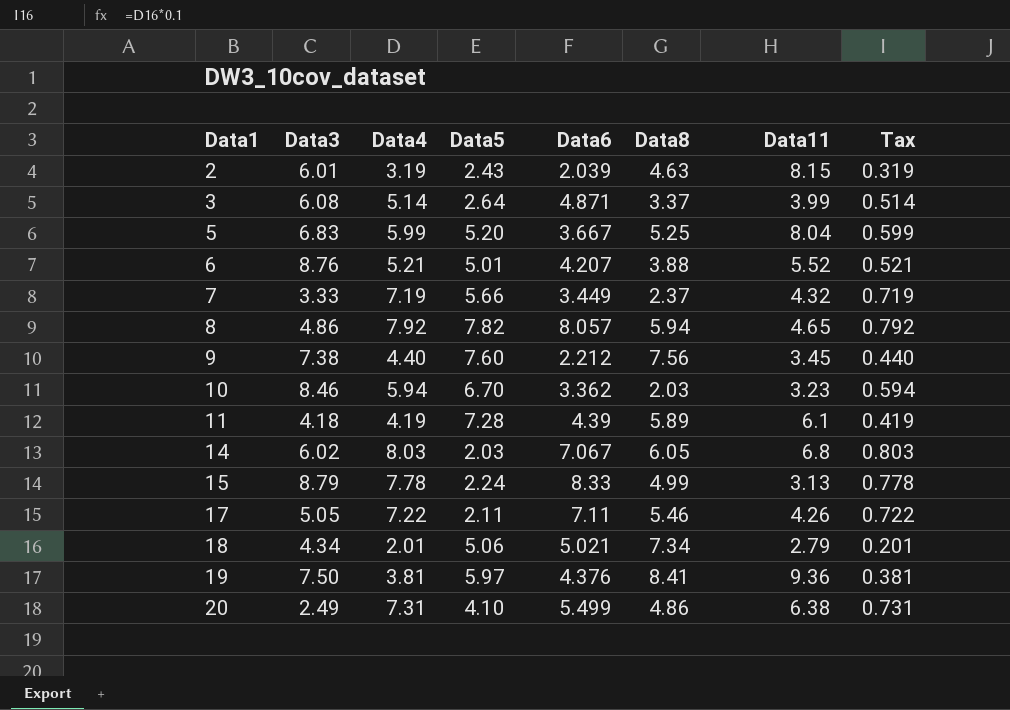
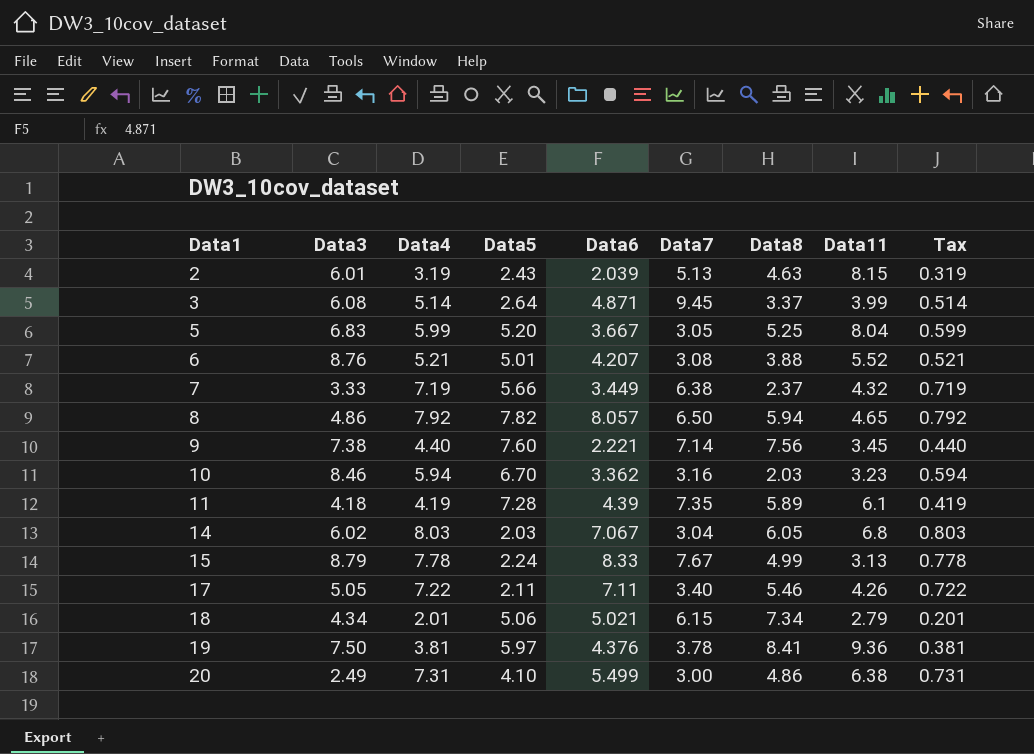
column Data7 | position: none -> 6
9 | Data6: 2.212 -> 2.221

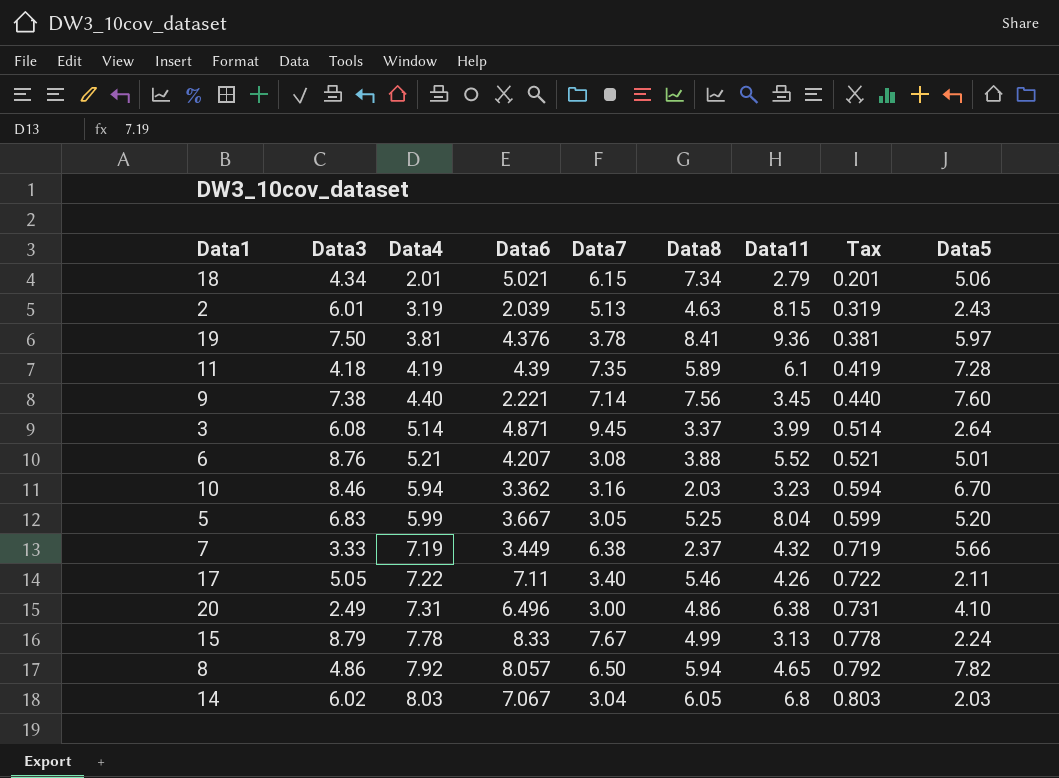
row order: Data1 ascending -> Data4 ascending
column Data5 | position: 4 -> 9
20 | Data6: 5.499 -> 6.496

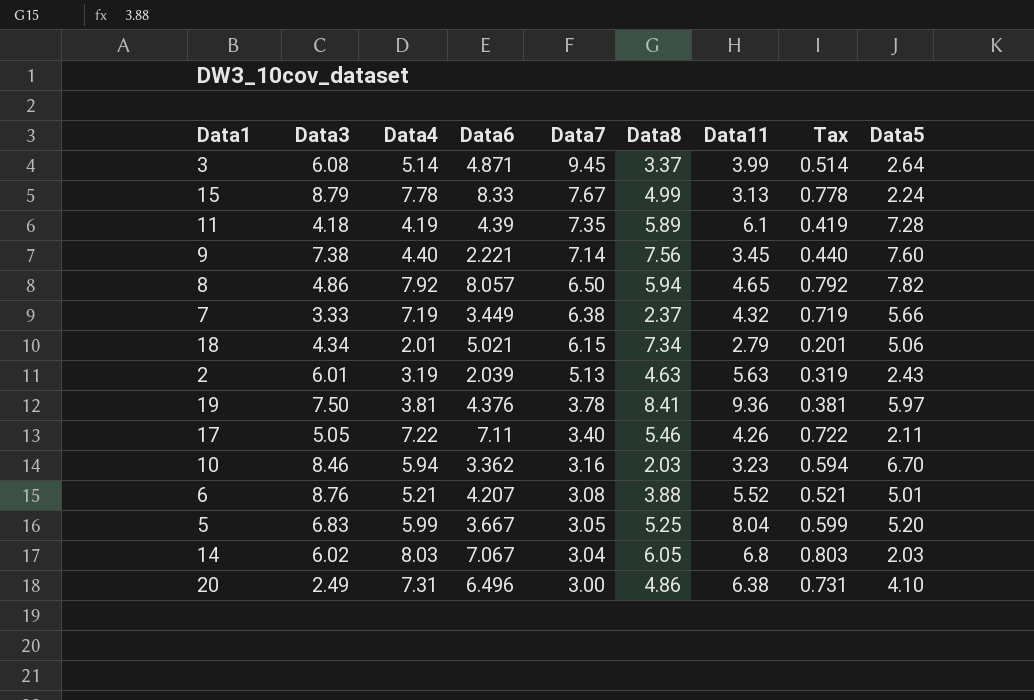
row order: Data4 ascending -> Data7 descending
2 | Data11: 8.15 -> 5.63

